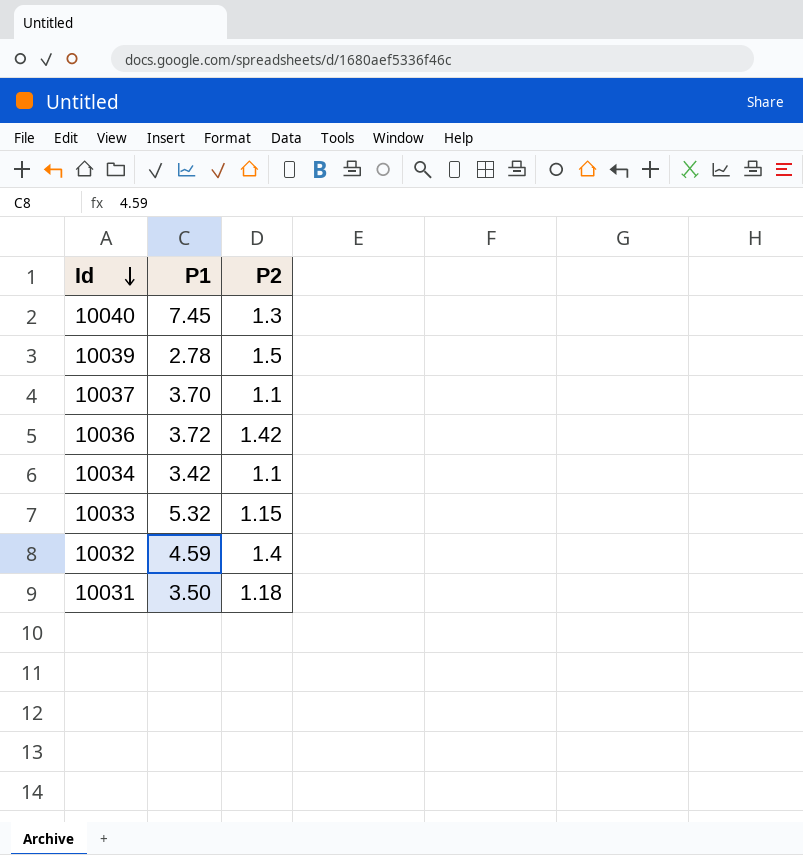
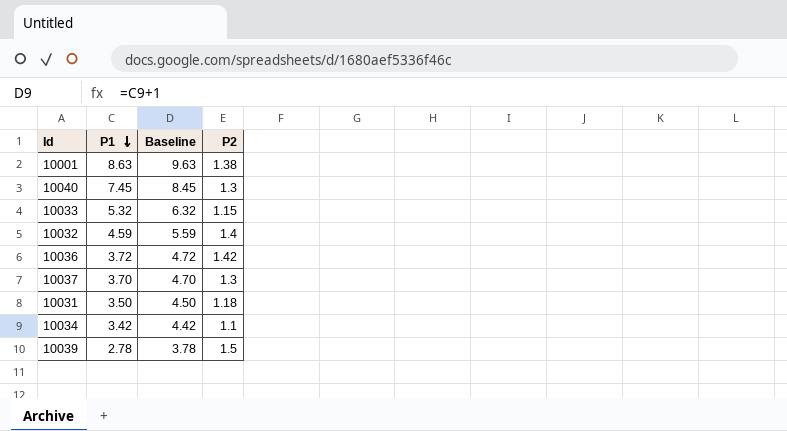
row order: Id descending -> P1 descending
column Baseline | formula: none -> [P1] + 1
row 10001: none -> 8.63 | 9.63 | 1.38
10037 | P2: 1.1 -> 1.3

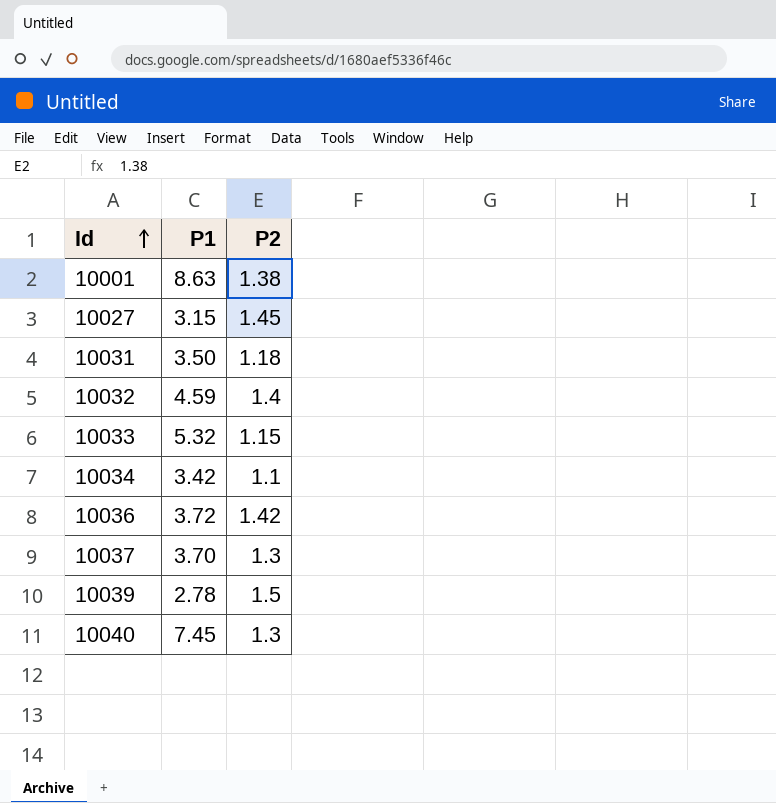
row order: P1 descending -> Id ascending
column Baseline | formula: [P1] + 1 -> none
row 10027: none -> 3.15 | 1.45

